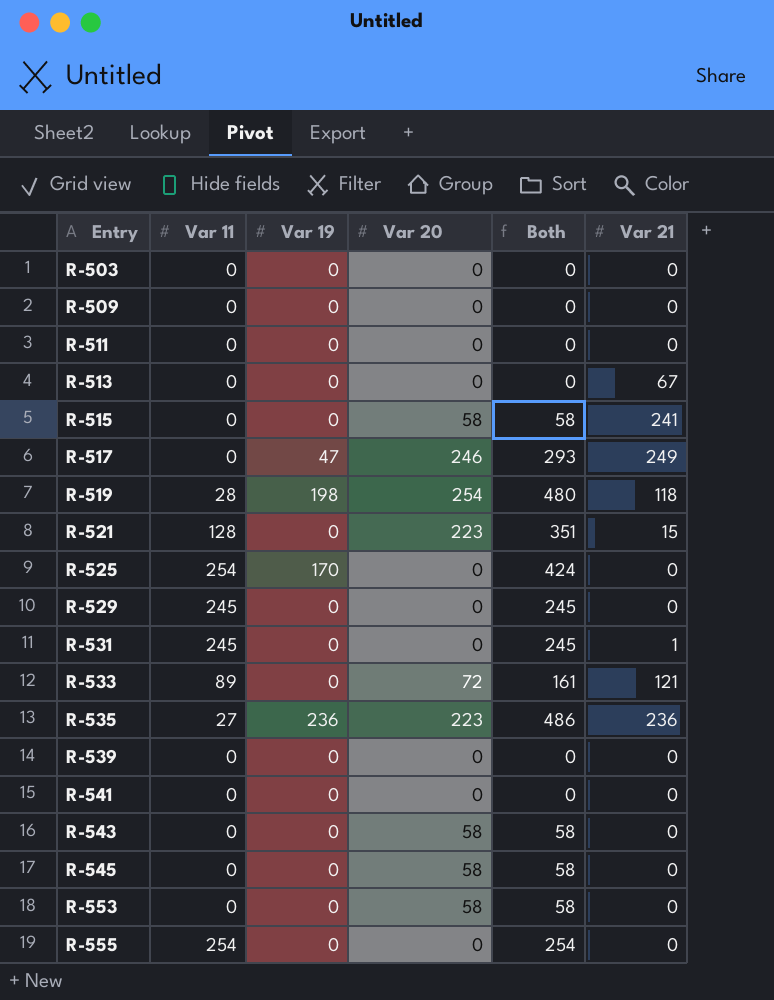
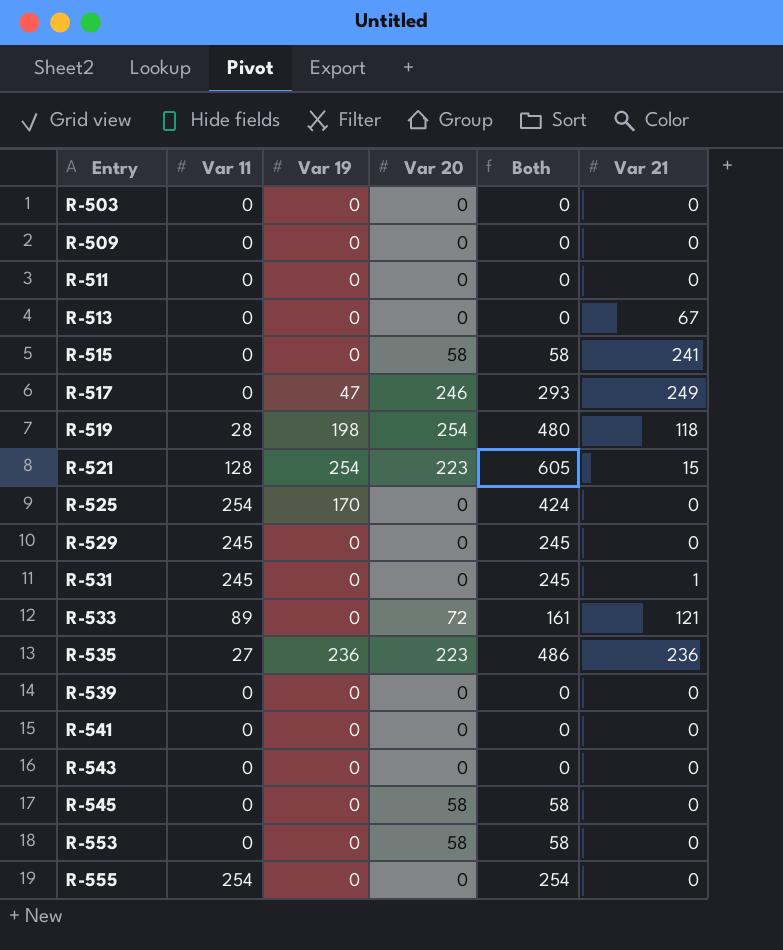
R-521 | Var 19: 0 -> 254
R-521 | Both: 351 -> 605
R-543 | Var 20: 58 -> 0
R-543 | Both: 58 -> 0

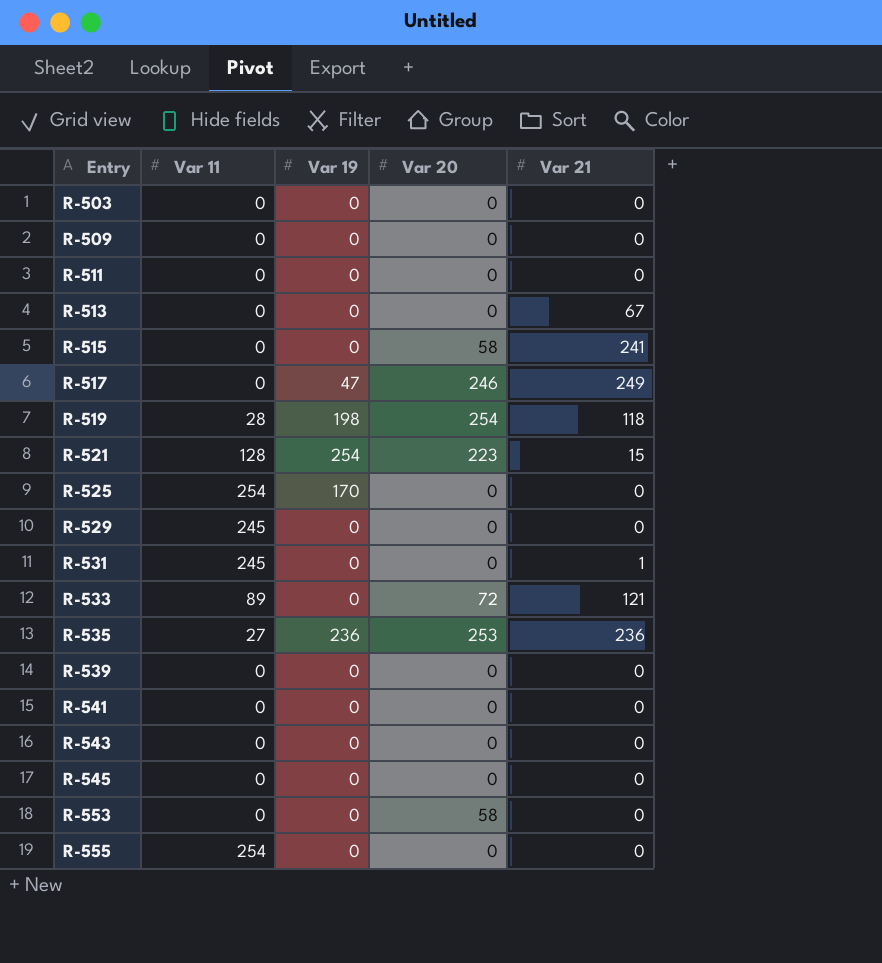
column Both | formula: [Var 11] + [Var 19] + [Var 20] -> none
R-535 | Var 20: 223 -> 253
R-545 | Var 20: 58 -> 0

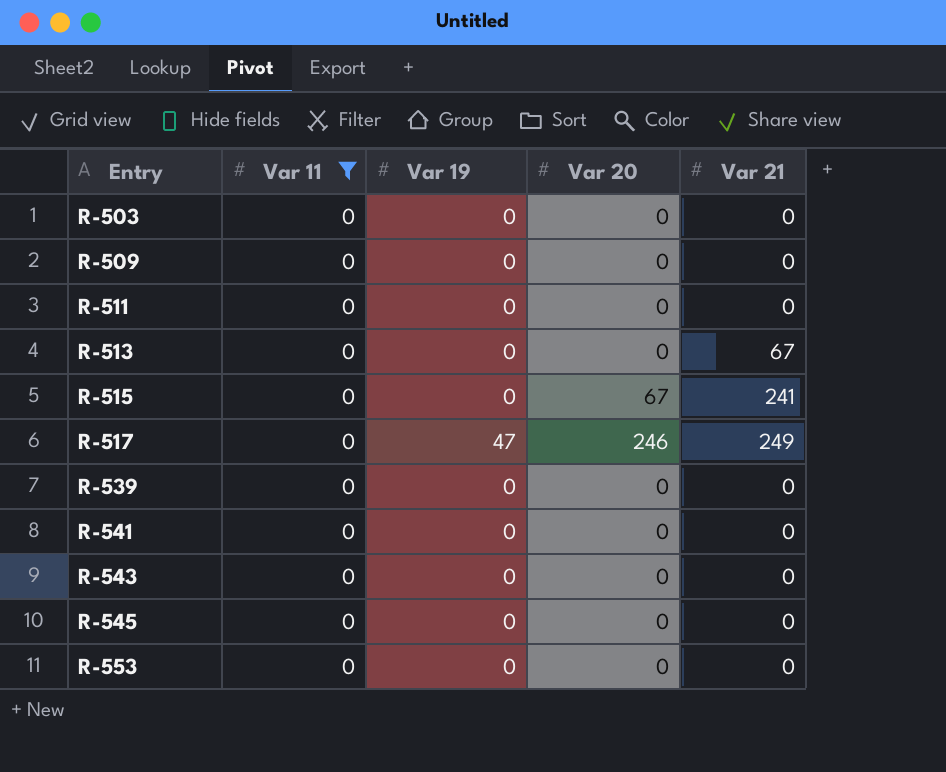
filter: none -> Var 11 = 0
R-515 | Var 20: 58 -> 67
R-553 | Var 20: 58 -> 0

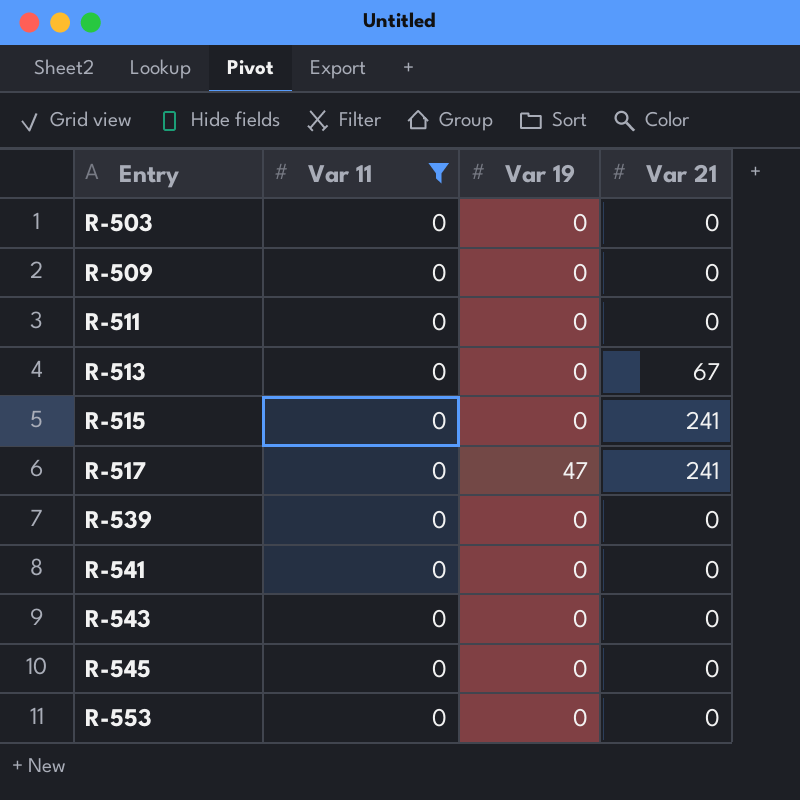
column Var 20 | position: 4 -> none
R-517 | Var 21: 249 -> 241

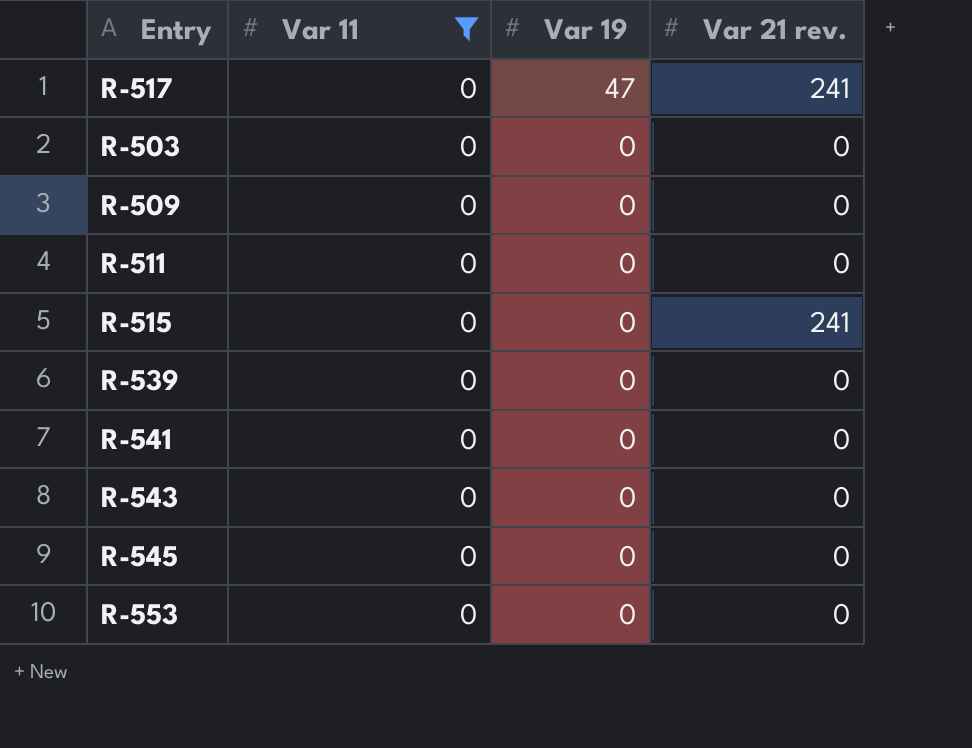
row order: Entry ascending -> Var 19 descending
column name: Var 21 -> Var 21 rev.
row R-513: 0 | 0 | 67 -> none

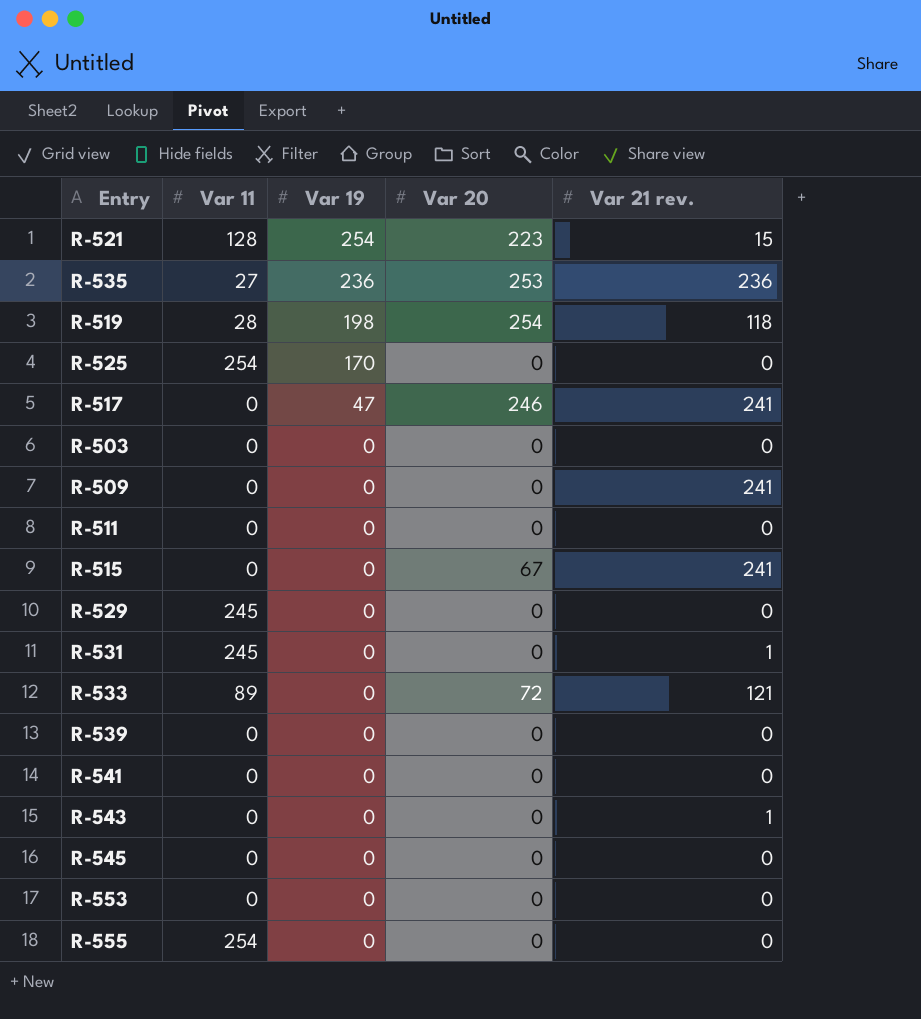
filter: Var 11 = 0 -> none
column Var 20 | position: none -> 4
R-509 | Var 21 rev.: 0 -> 241
R-543 | Var 21 rev.: 0 -> 1

